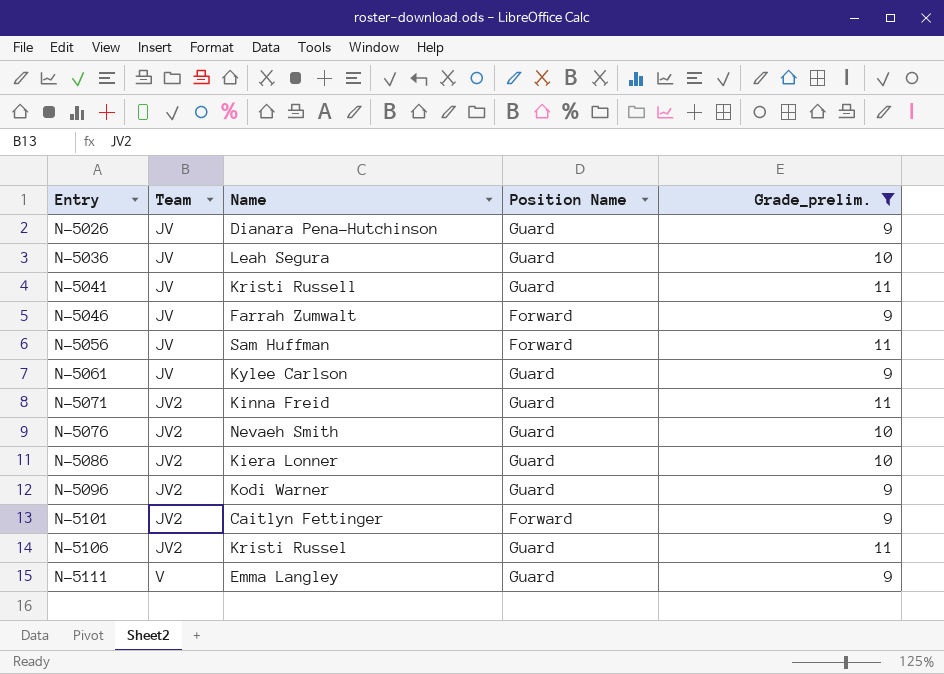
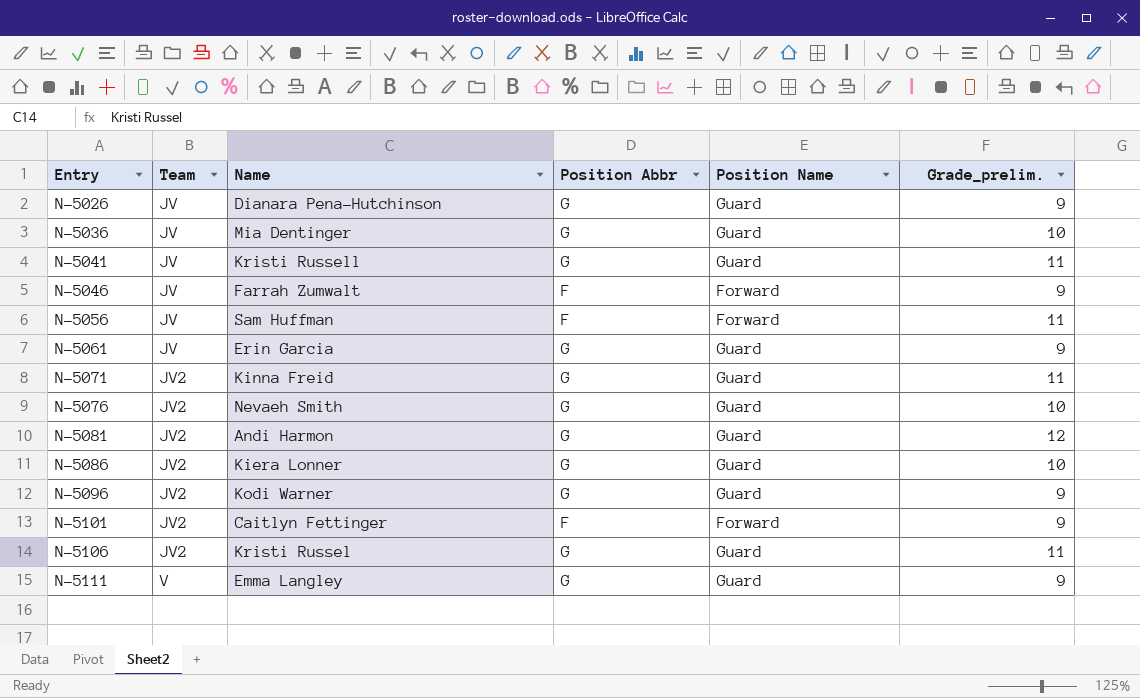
filter: Grade_prelim. != 12 -> none
column Position Abbr | position: none -> 4
N-5036 | Name: Leah Segura -> Mia Dentinger
N-5061 | Name: Kylee Carlson -> Erin Garcia

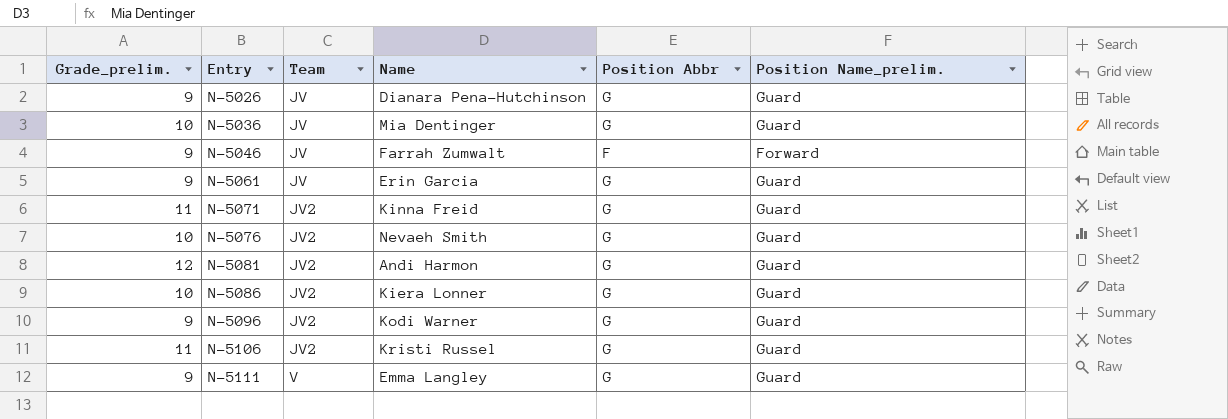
column Grade_prelim. | position: 6 -> 1
column name: Position Name -> Position Name_prelim.
row N-5041: JV | Kristi Russell | G | Guard | 11 -> none
row N-5056: JV | Sam Huffman | F | Forward | 11 -> none
row N-5101: JV2 | Caitlyn Fettinger | F | Forward | 9 -> none

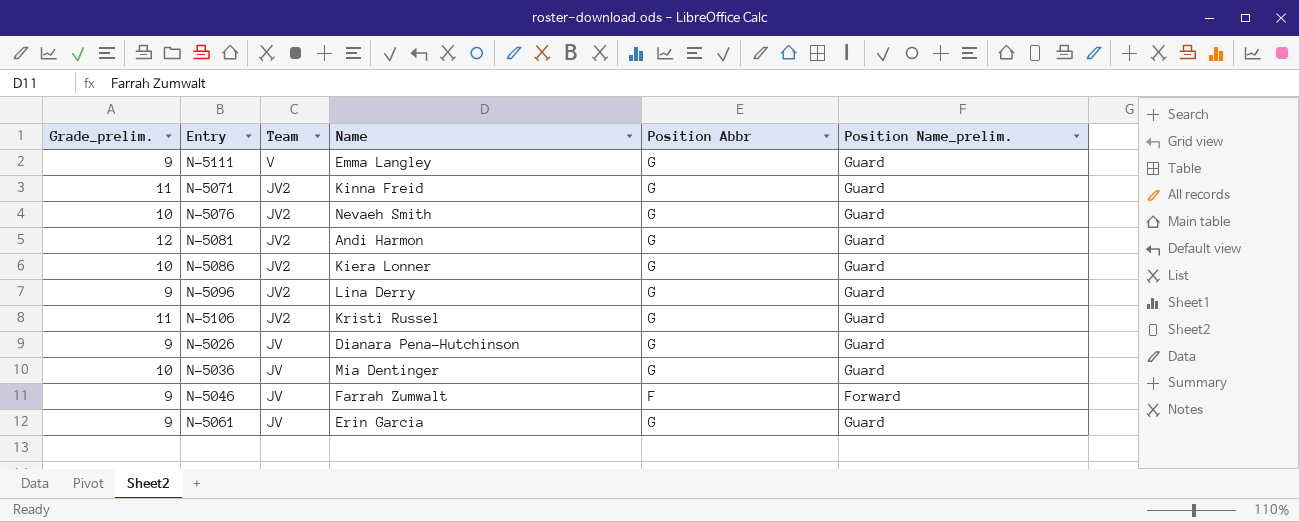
row order: Entry ascending -> Team descending
N-5096 | Name: Kodi Warner -> Lina Derry

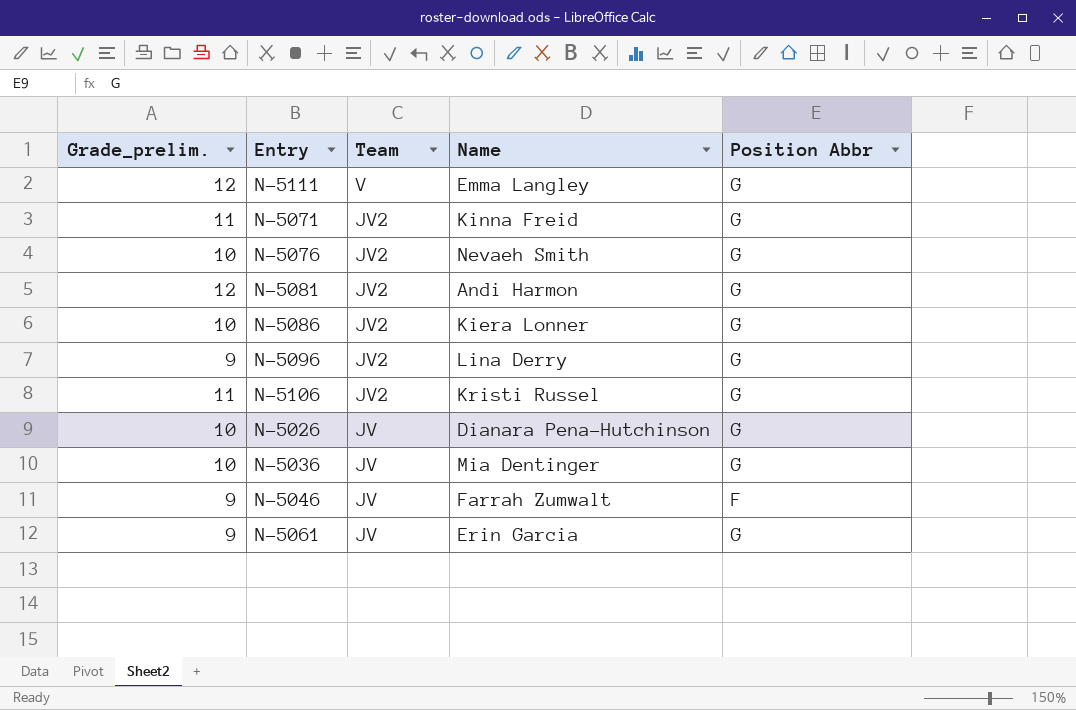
column Position Name_prelim. | position: 6 -> none
N-5111 | Grade_prelim.: 9 -> 12
N-5026 | Grade_prelim.: 9 -> 10

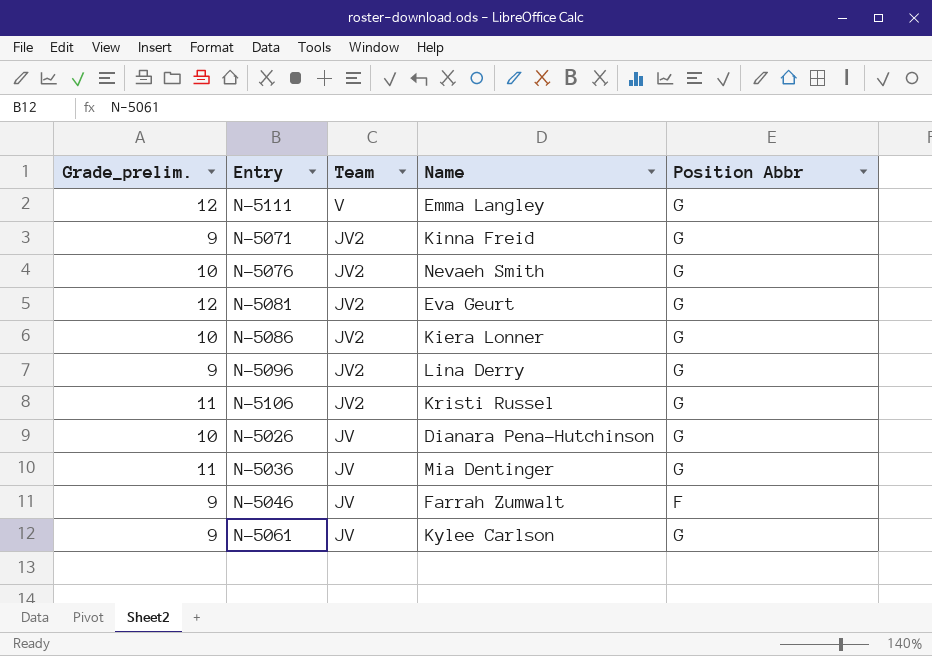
N-5071 | Grade_prelim.: 11 -> 9
N-5081 | Name: Andi Harmon -> Eva Geurt
N-5036 | Grade_prelim.: 10 -> 11
N-5061 | Name: Erin Garcia -> Kylee Carlson

